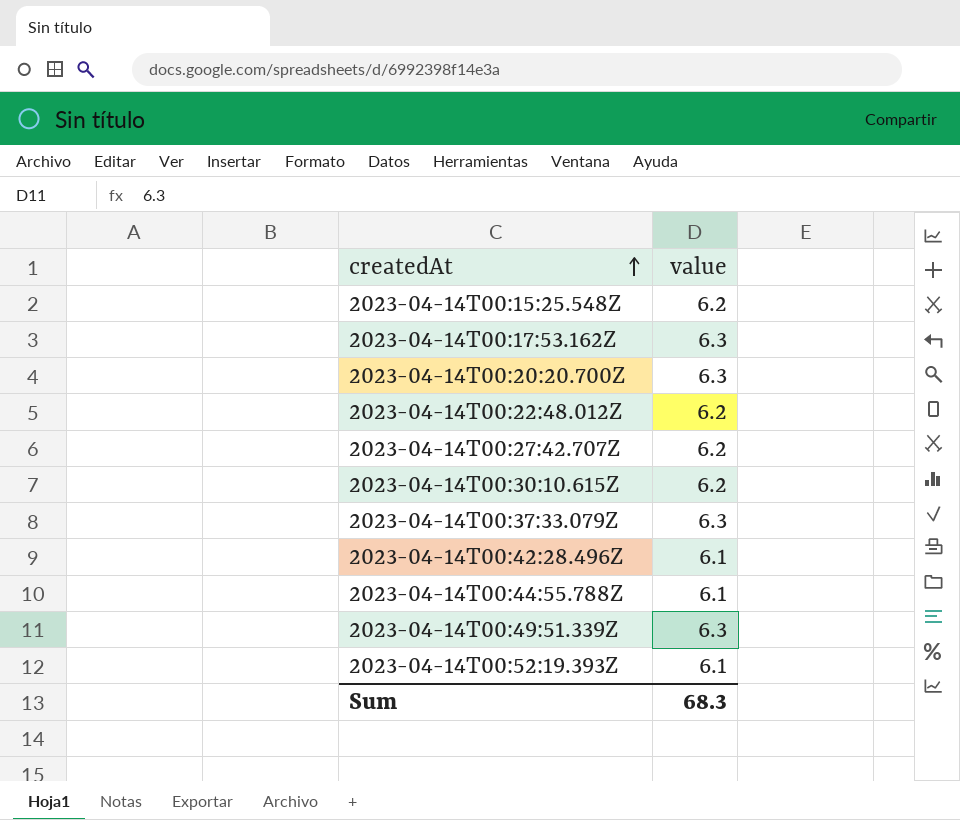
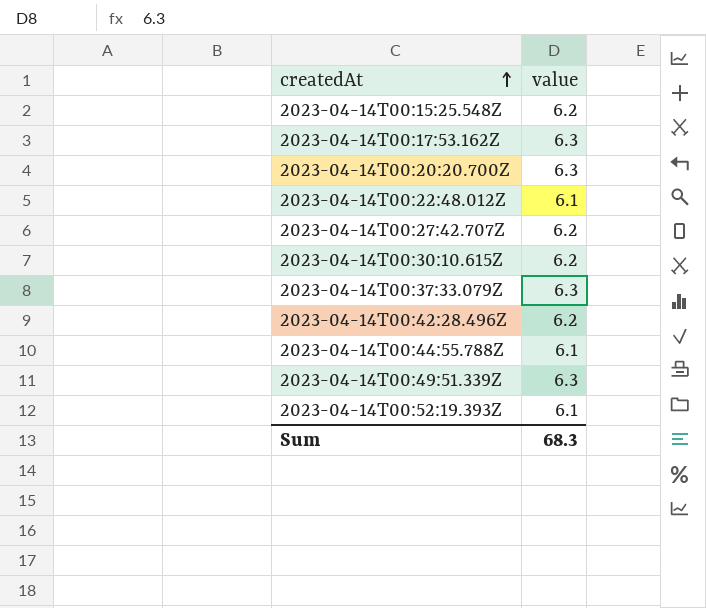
2023-04-14T00:22:48.012Z | value: 6.2 -> 6.1
2023-04-14T00:42:28.496Z | value: 6.1 -> 6.2

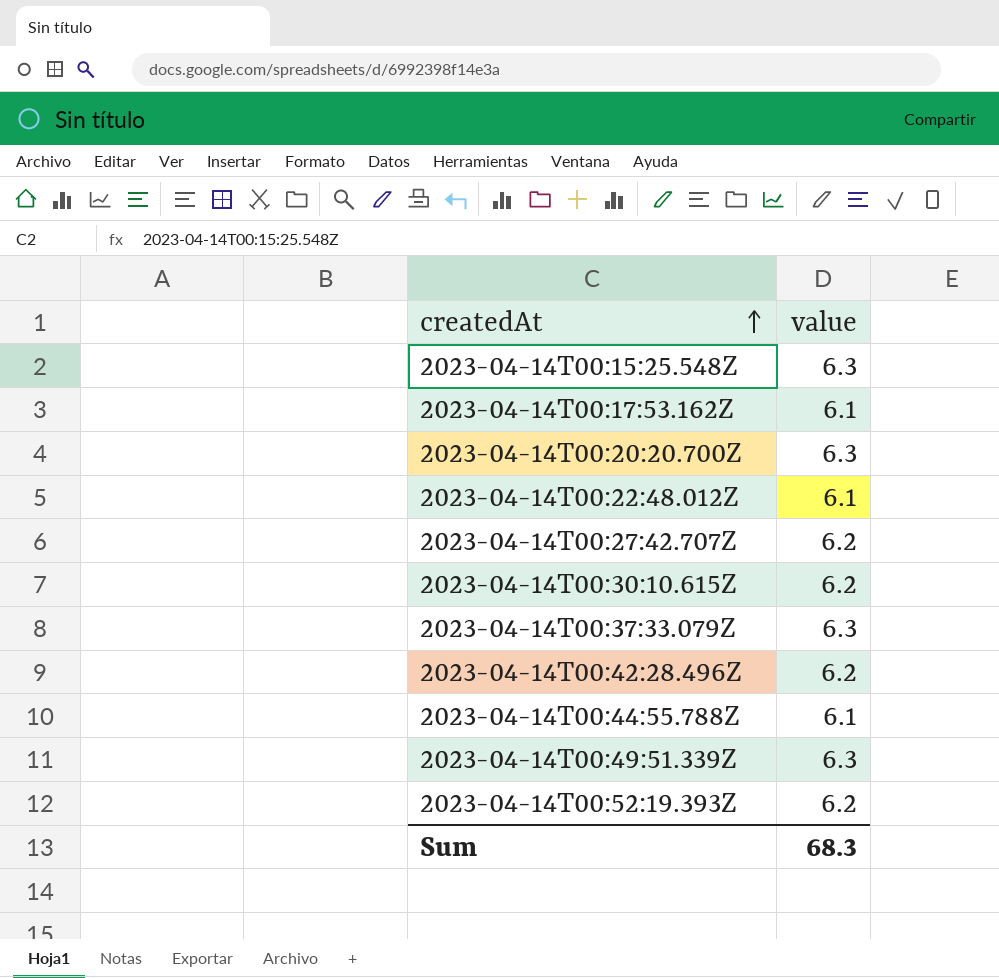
2023-04-14T00:15:25.548Z | value: 6.2 -> 6.3
2023-04-14T00:17:53.162Z | value: 6.3 -> 6.1
2023-04-14T00:52:19.393Z | value: 6.1 -> 6.2

